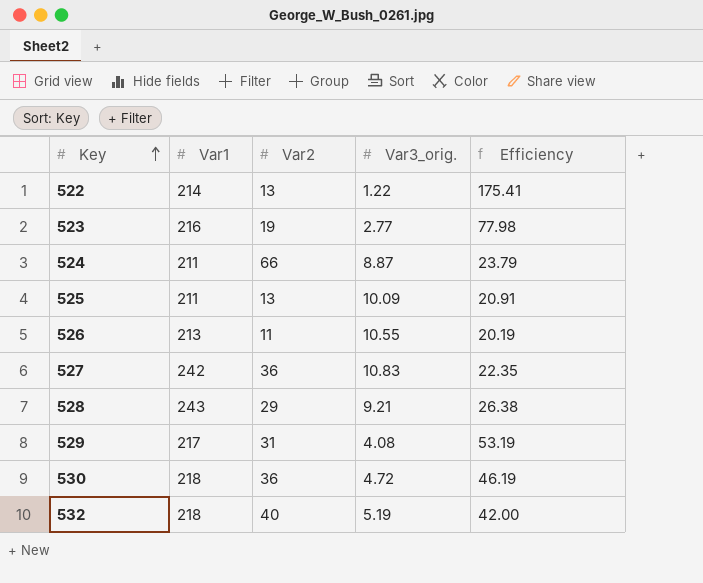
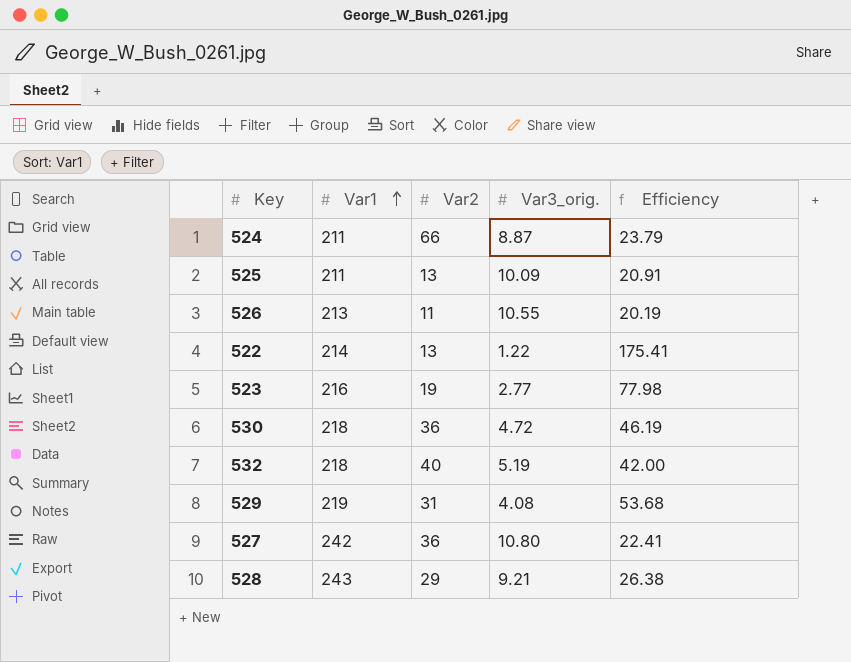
row order: Key ascending -> Var1 ascending
529 | Var1: 217 -> 219
529 | Efficiency: 53.19 -> 53.68
527 | Var3_orig.: 10.83 -> 10.80
527 | Efficiency: 22.35 -> 22.41

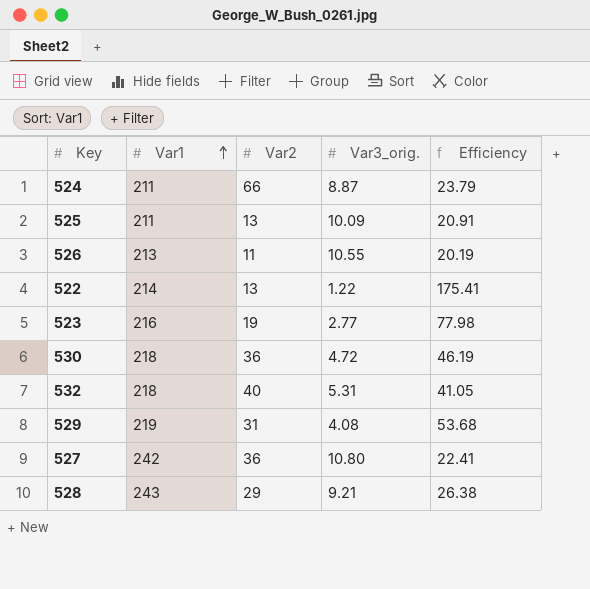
532 | Var3_orig.: 5.19 -> 5.31
532 | Efficiency: 42.00 -> 41.05

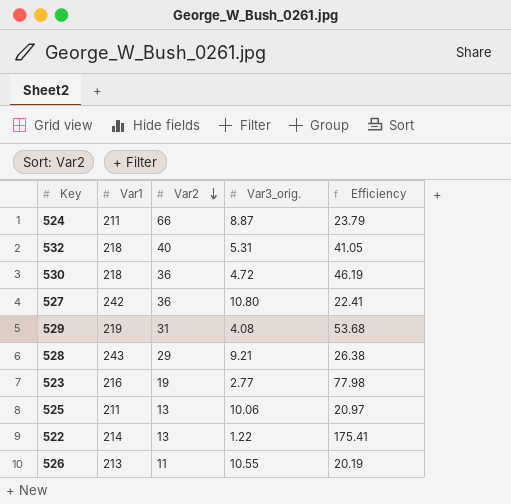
row order: Var1 ascending -> Var2 descending
525 | Var3_orig.: 10.09 -> 10.06
525 | Efficiency: 20.91 -> 20.97

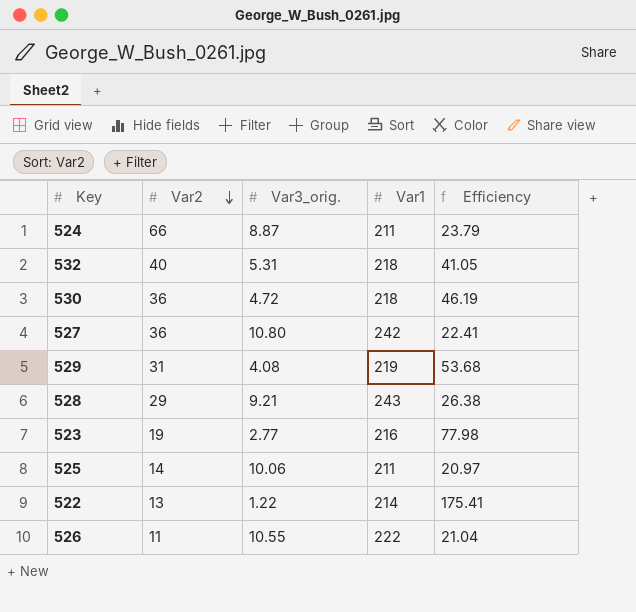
column Var1 | position: 2 -> 4
525 | Var2: 13 -> 14
526 | Var1: 213 -> 222
526 | Efficiency: 20.19 -> 21.04

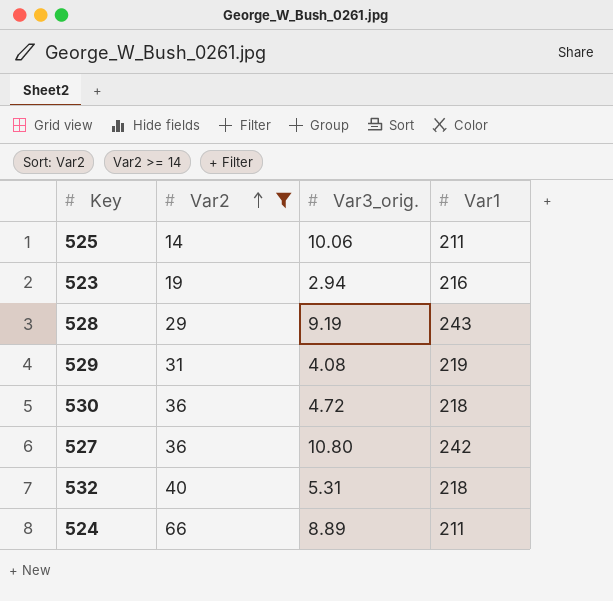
filter: none -> Var2 >= 14
row order: Var2 descending -> Var2 ascending
column Efficiency | formula: [Var1] / [Var3_orig.] -> none
523 | Var3_orig.: 2.77 -> 2.94
528 | Var3_orig.: 9.21 -> 9.19
524 | Var3_orig.: 8.87 -> 8.89

